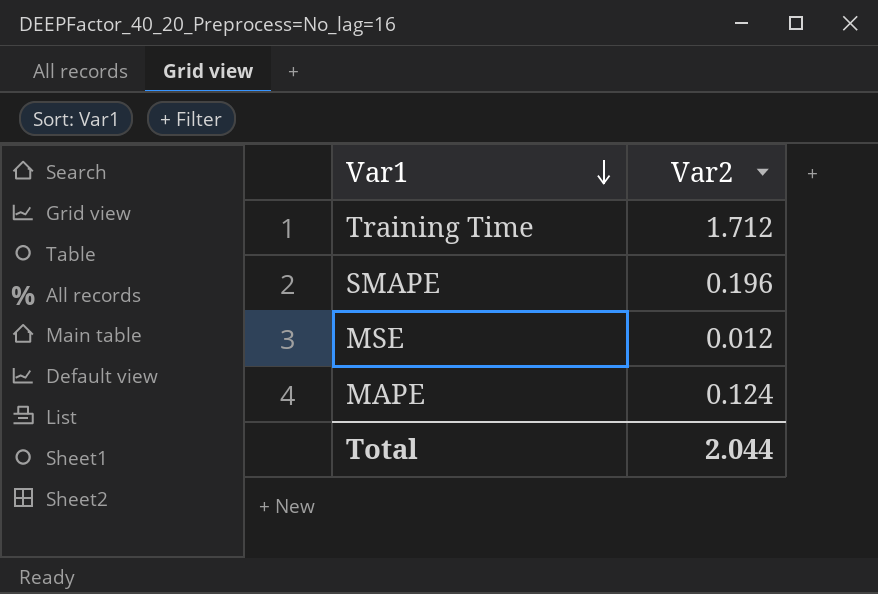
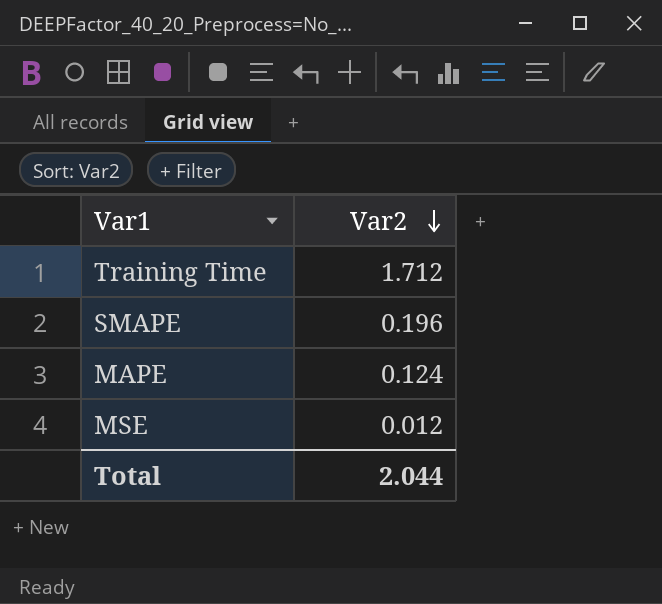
row order: Var1 descending -> Var2 descending

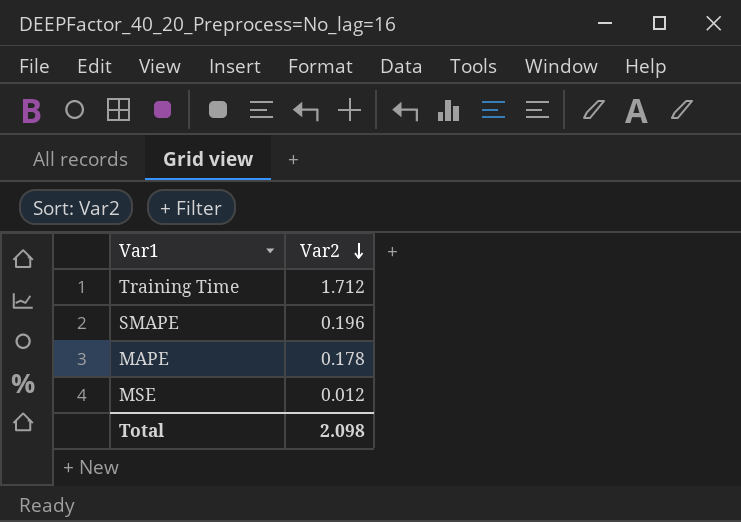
MAPE | Var2: 0.124 -> 0.178
Total | Var2: 2.044 -> 2.098

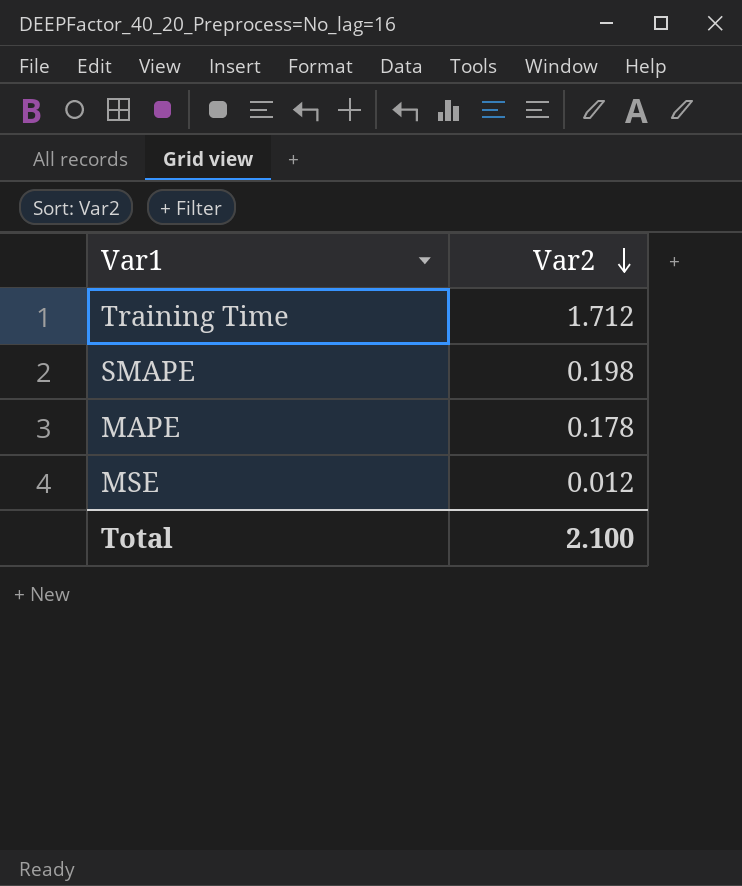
SMAPE | Var2: 0.196 -> 0.198
Total | Var2: 2.098 -> 2.100

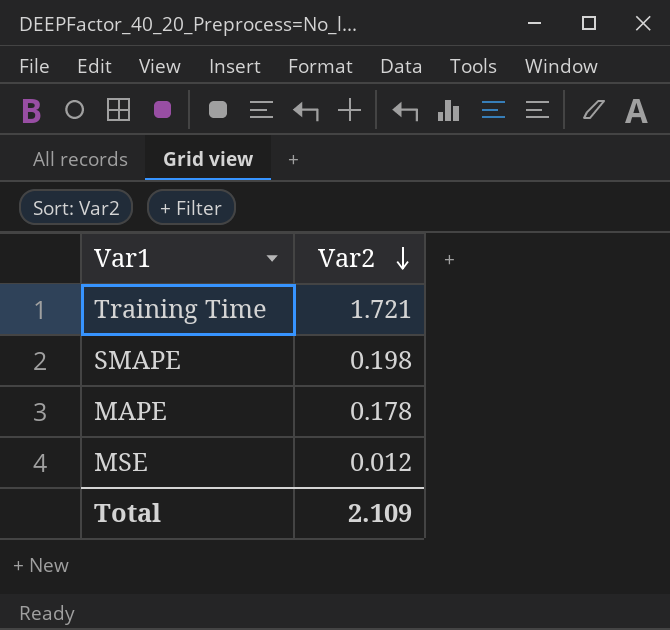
Training Time | Var2: 1.712 -> 1.721
Total | Var2: 2.100 -> 2.109

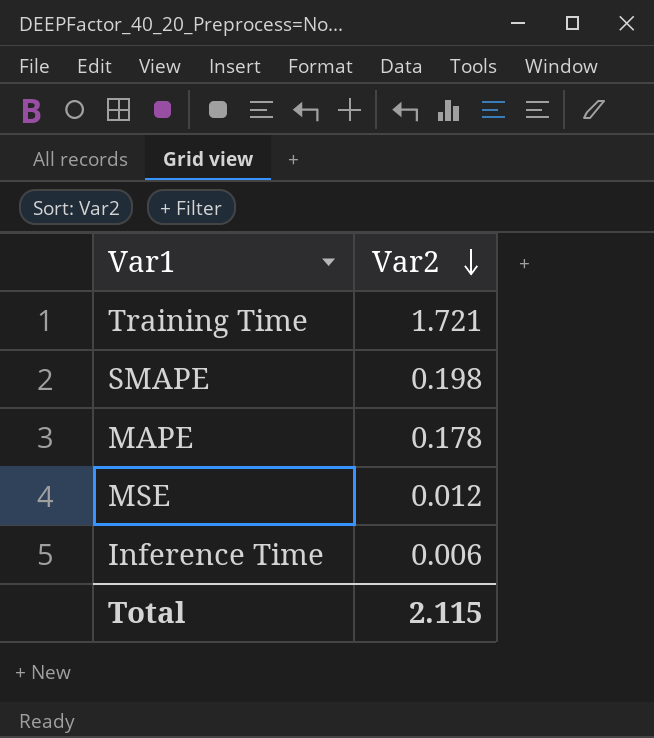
row Inference Time: none -> 0.006
Total | Var2: 2.109 -> 2.115

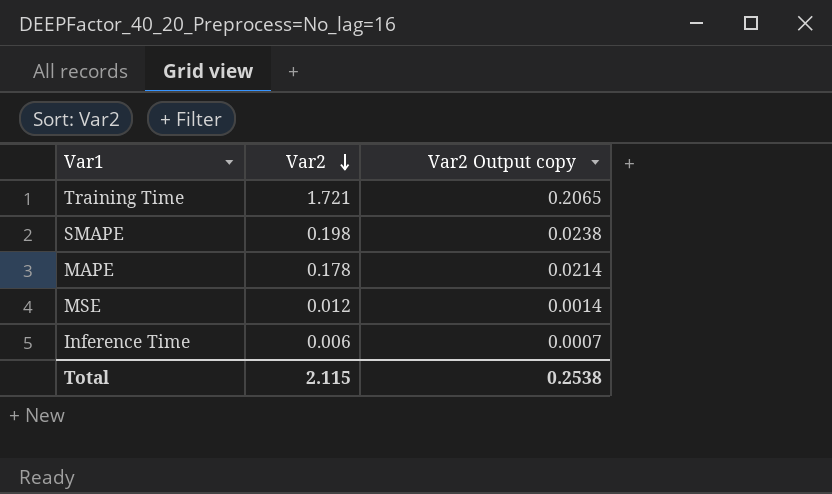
column Var2 Output copy | formula: none -> [Var2] * 0.12

